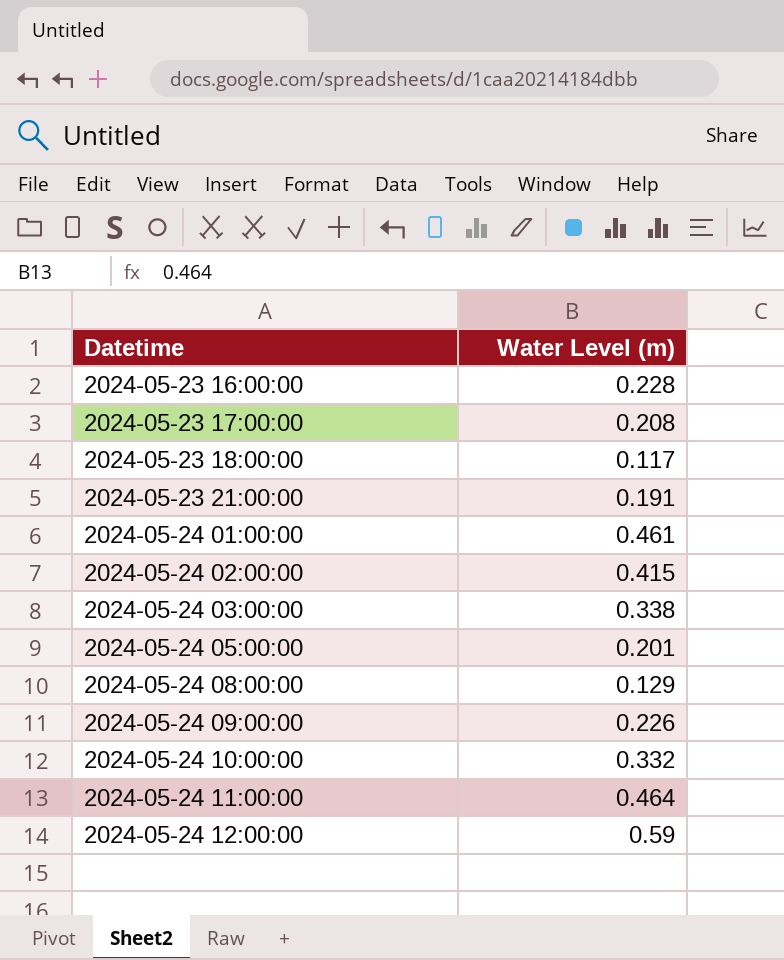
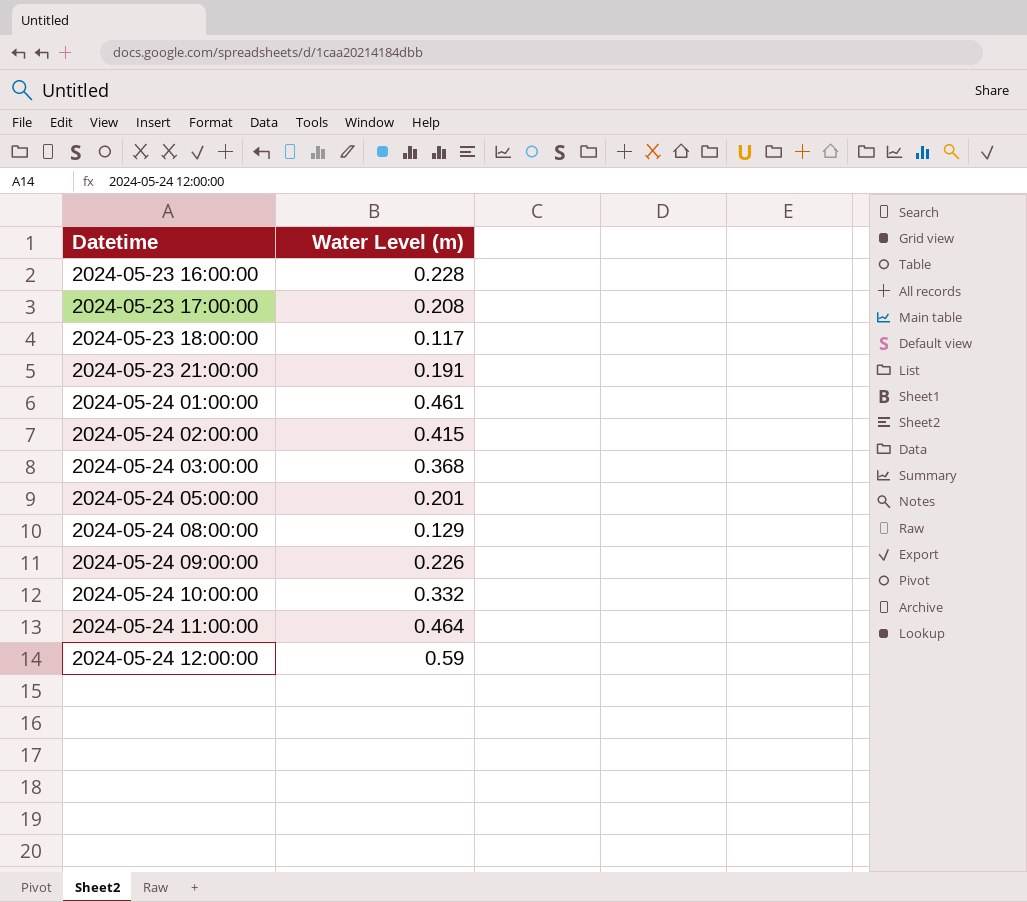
2024-05-24 03:00:00 | Water Level (m): 0.338 -> 0.368

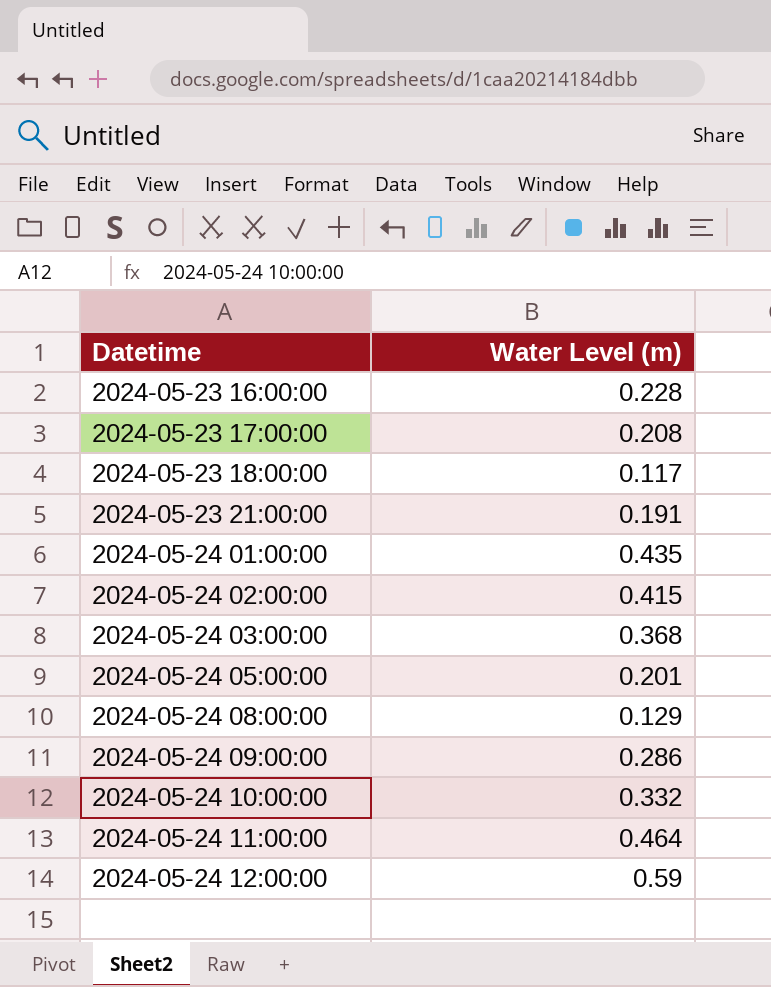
2024-05-24 01:00:00 | Water Level (m): 0.461 -> 0.435
2024-05-24 09:00:00 | Water Level (m): 0.226 -> 0.286

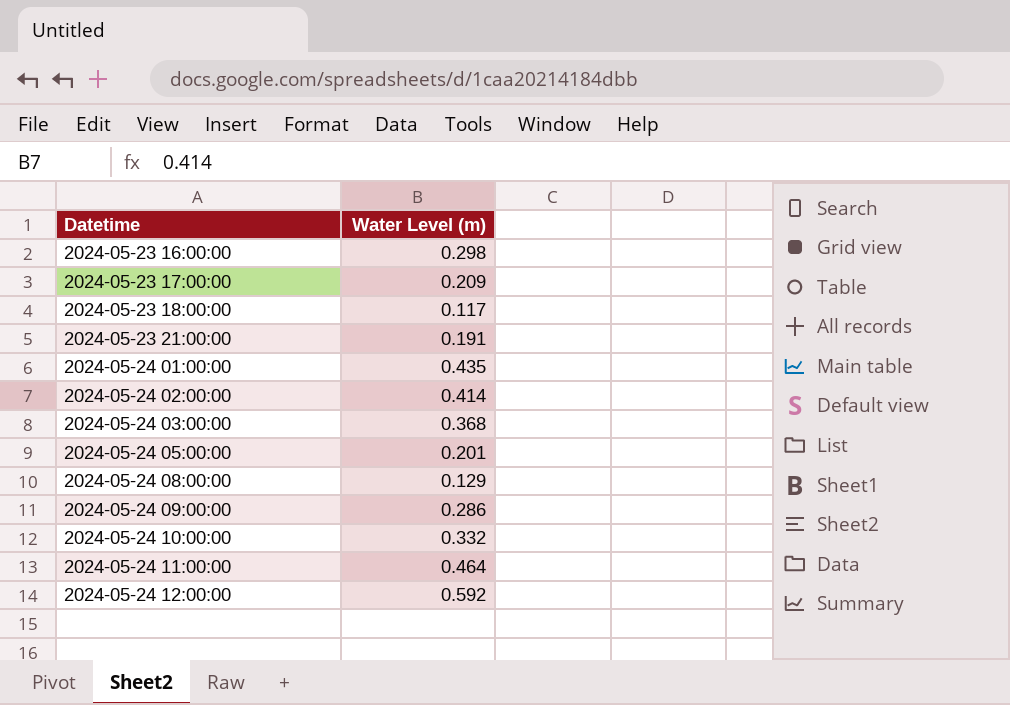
2024-05-23 16:00:00 | Water Level (m): 0.228 -> 0.298
2024-05-23 17:00:00 | Water Level (m): 0.208 -> 0.209
2024-05-24 02:00:00 | Water Level (m): 0.415 -> 0.414
2024-05-24 12:00:00 | Water Level (m): 0.59 -> 0.592

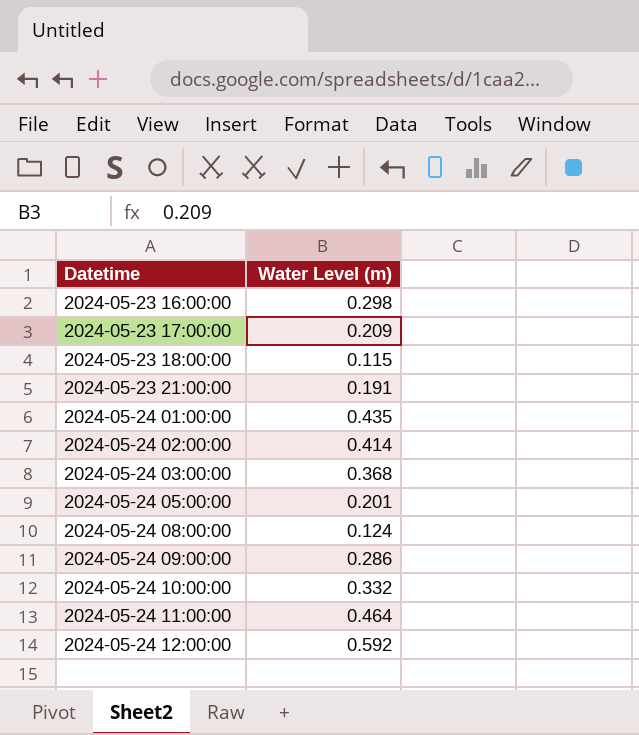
2024-05-23 18:00:00 | Water Level (m): 0.117 -> 0.115
2024-05-24 08:00:00 | Water Level (m): 0.129 -> 0.124

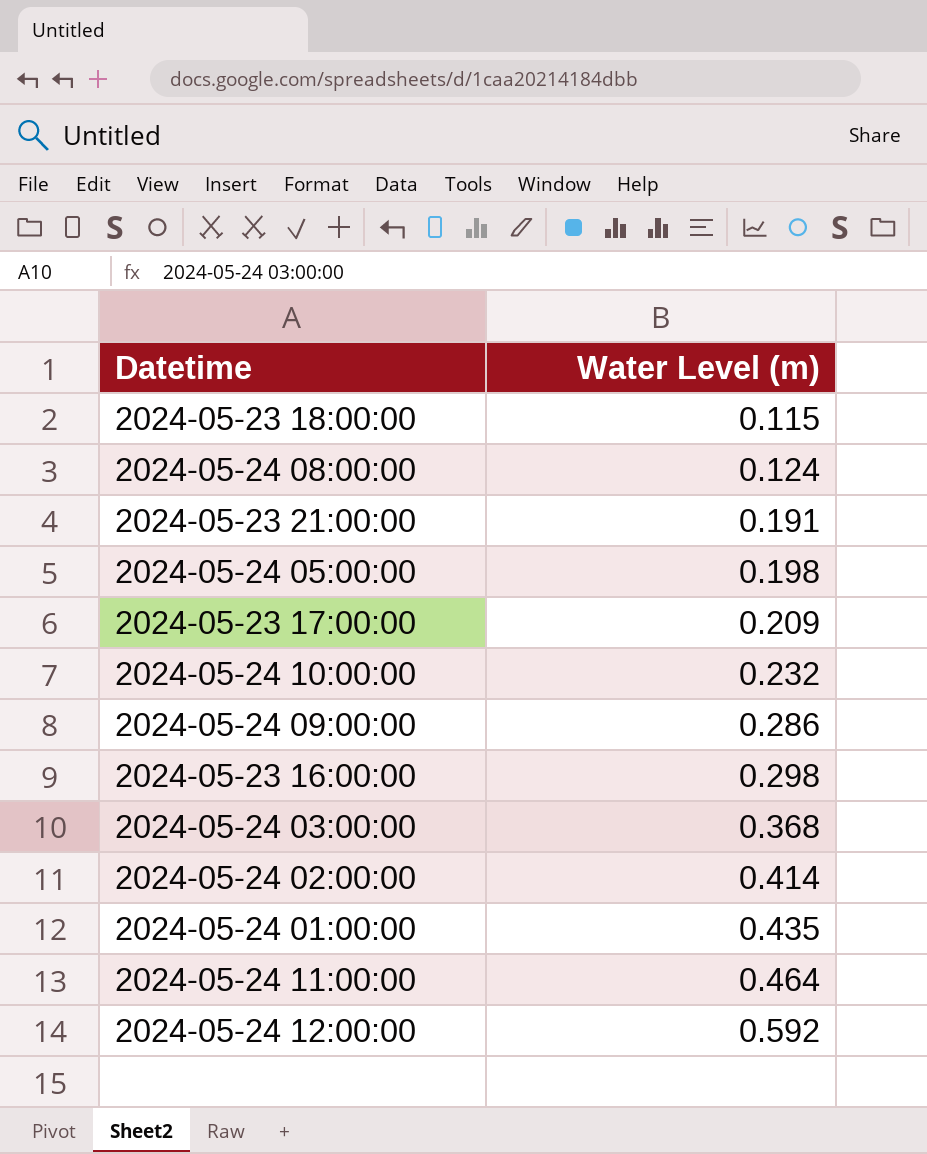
row order: Datetime ascending -> Water Level (m) ascending
2024-05-24 05:00:00 | Water Level (m): 0.201 -> 0.198
2024-05-24 10:00:00 | Water Level (m): 0.332 -> 0.232

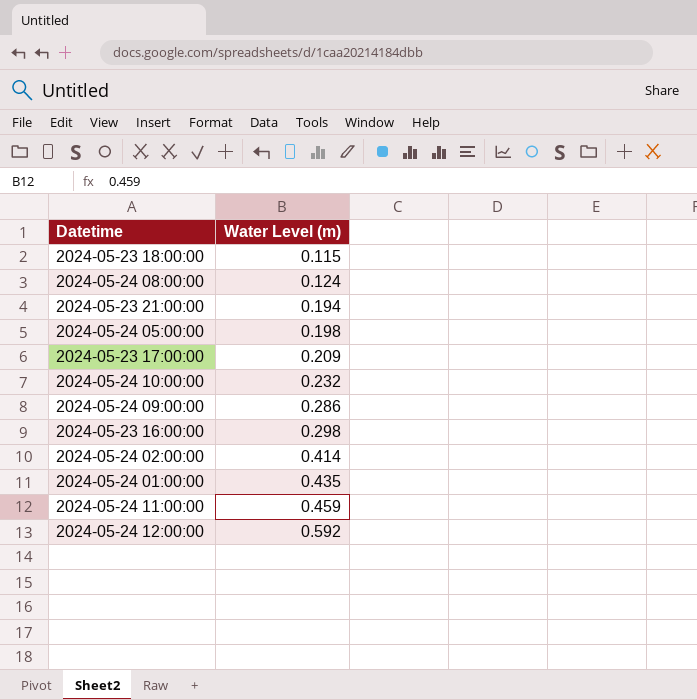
row 2024-05-24 03:00:00: 0.368 -> none
2024-05-23 21:00:00 | Water Level (m): 0.191 -> 0.194
2024-05-24 11:00:00 | Water Level (m): 0.464 -> 0.459

